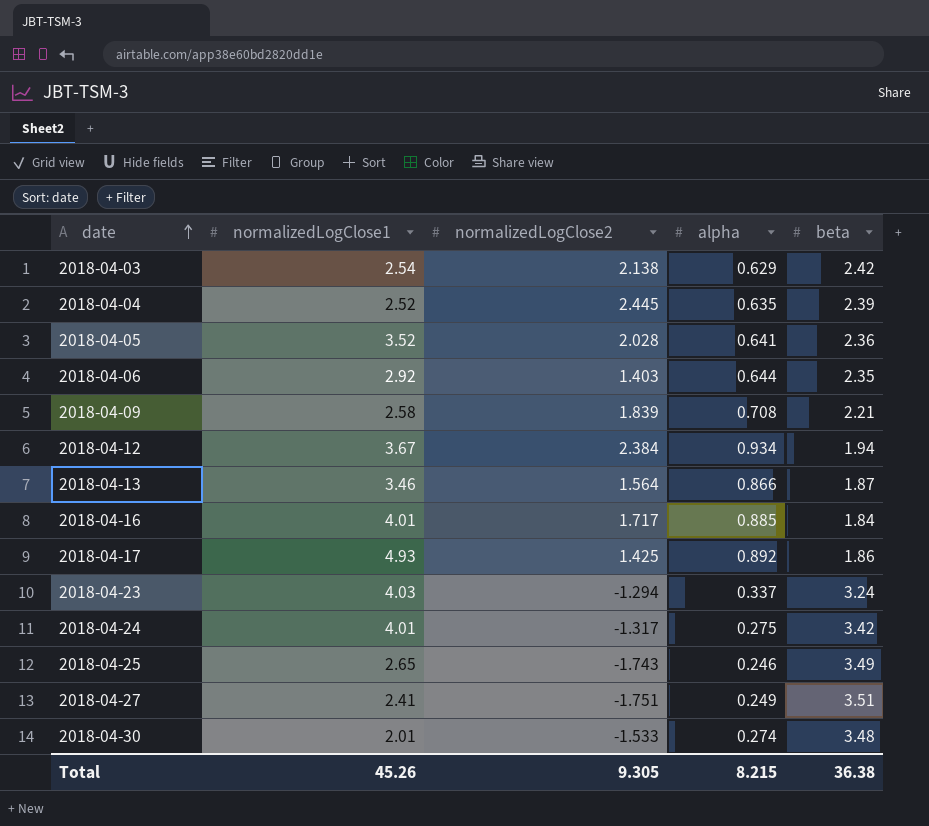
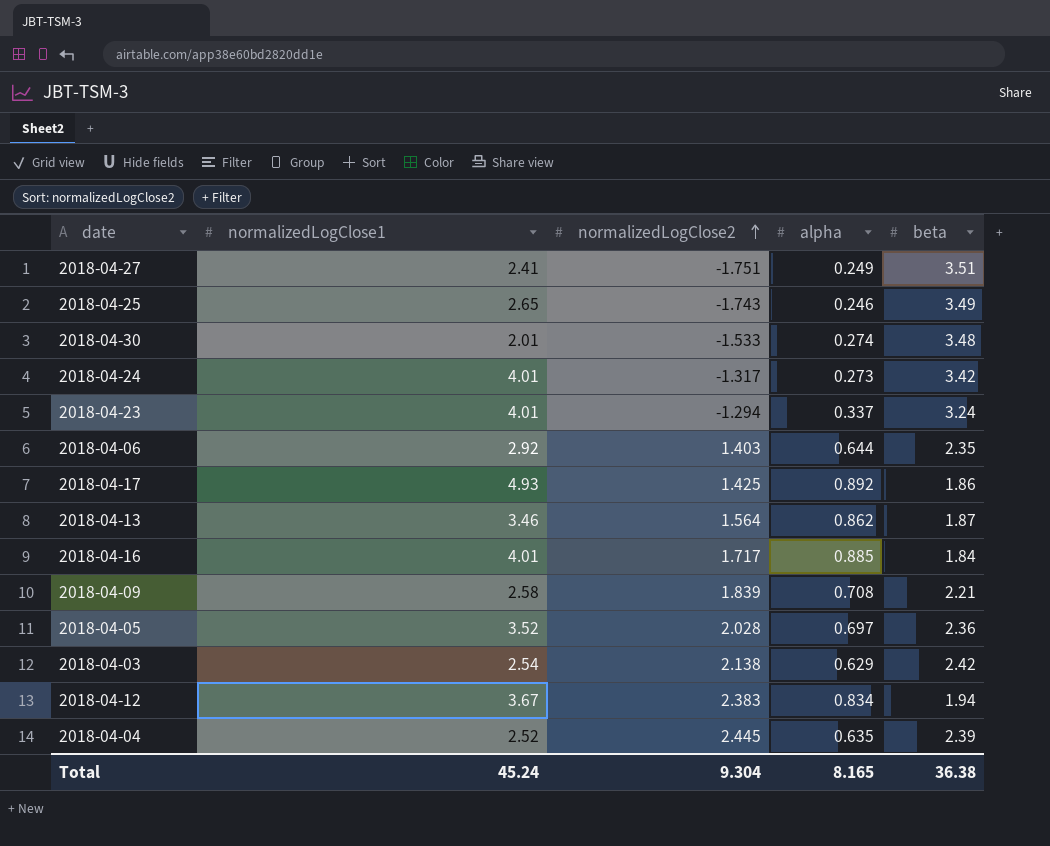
row order: date ascending -> normalizedLogClose2 ascending
2018-04-24 | alpha: 0.275 -> 0.273
2018-04-23 | normalizedLogClose1: 4.03 -> 4.01
2018-04-13 | alpha: 0.866 -> 0.862
2018-04-05 | alpha: 0.641 -> 0.697
2018-04-12 | normalizedLogClose2: 2.384 -> 2.383
2018-04-12 | alpha: 0.934 -> 0.834
Total | normalizedLogClose1: 45.26 -> 45.24
Total | normalizedLogClose2: 9.305 -> 9.304
Total | alpha: 8.215 -> 8.165

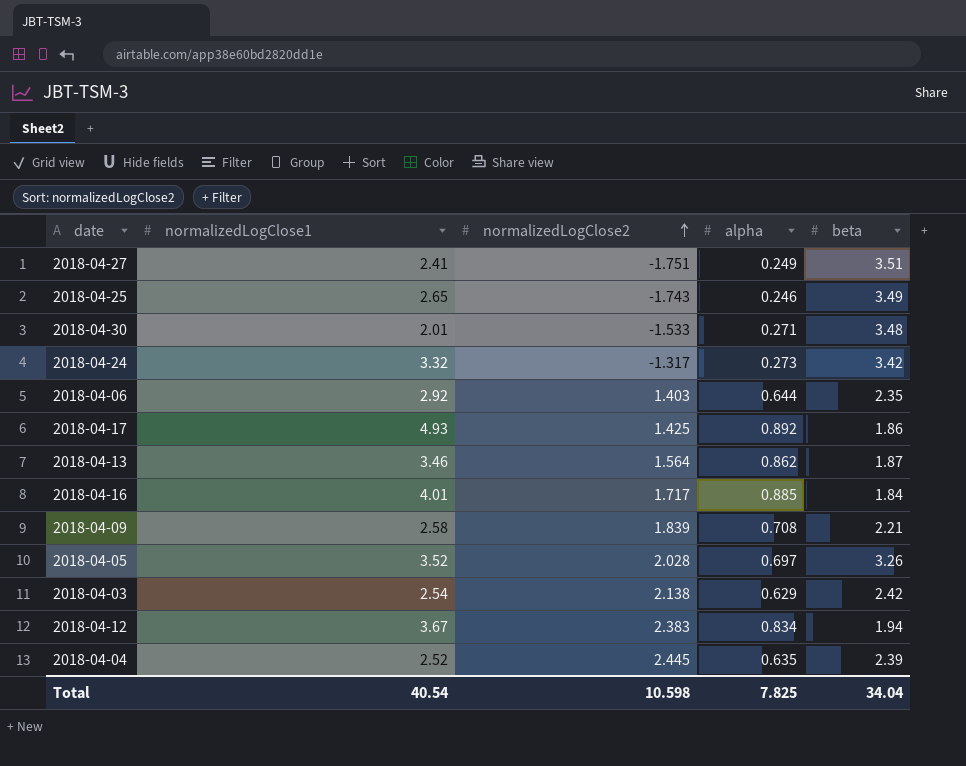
row 2018-04-23: 4.01 | -1.294 | 0.337 | 3.24 -> none
2018-04-30 | alpha: 0.274 -> 0.271
2018-04-24 | normalizedLogClose1: 4.01 -> 3.32
2018-04-05 | beta: 2.36 -> 3.26
Total | normalizedLogClose1: 45.24 -> 40.54
Total | normalizedLogClose2: 9.304 -> 10.598
Total | alpha: 8.165 -> 7.825
Total | beta: 36.38 -> 34.04

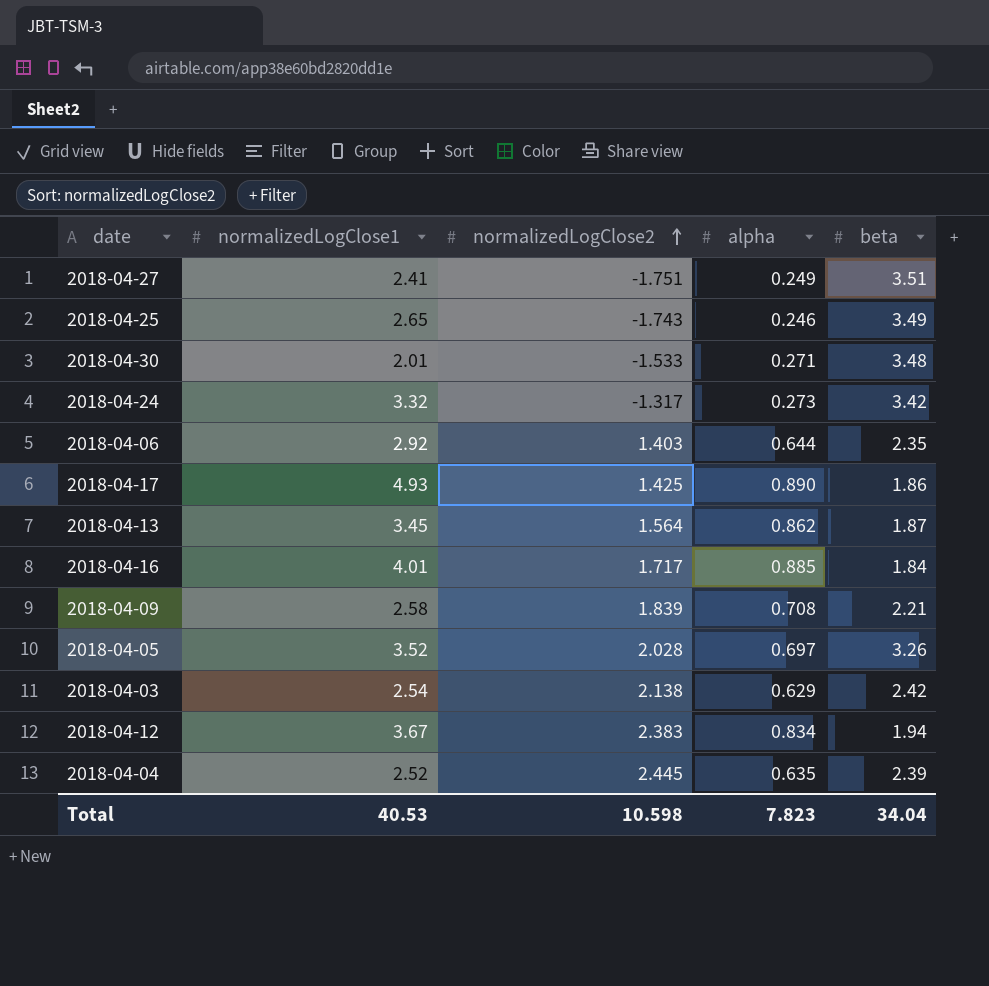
2018-04-17 | alpha: 0.892 -> 0.890
2018-04-13 | normalizedLogClose1: 3.46 -> 3.45
Total | normalizedLogClose1: 40.54 -> 40.53
Total | alpha: 7.825 -> 7.823

